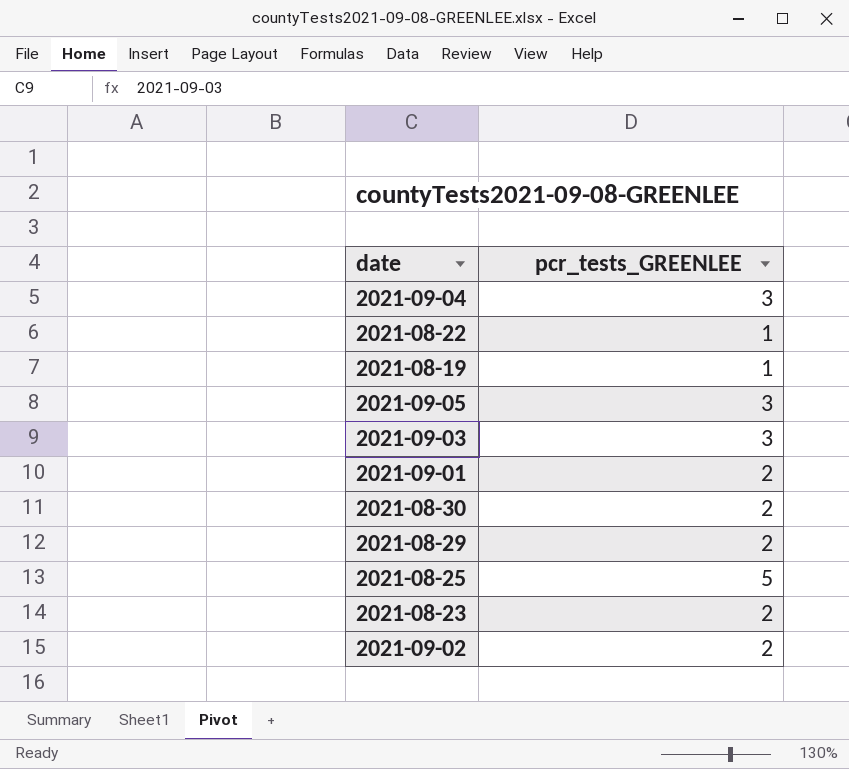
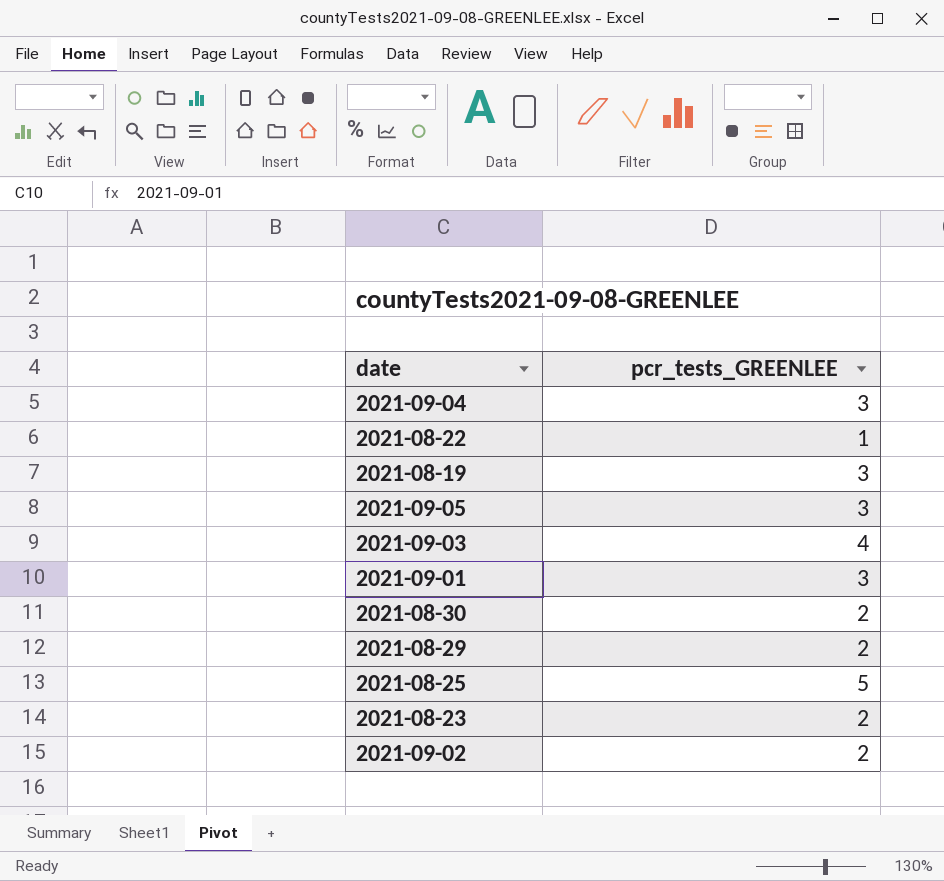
2021-08-19 | pcr_tests_GREENLEE: 1 -> 3
2021-09-03 | pcr_tests_GREENLEE: 3 -> 4
2021-09-01 | pcr_tests_GREENLEE: 2 -> 3

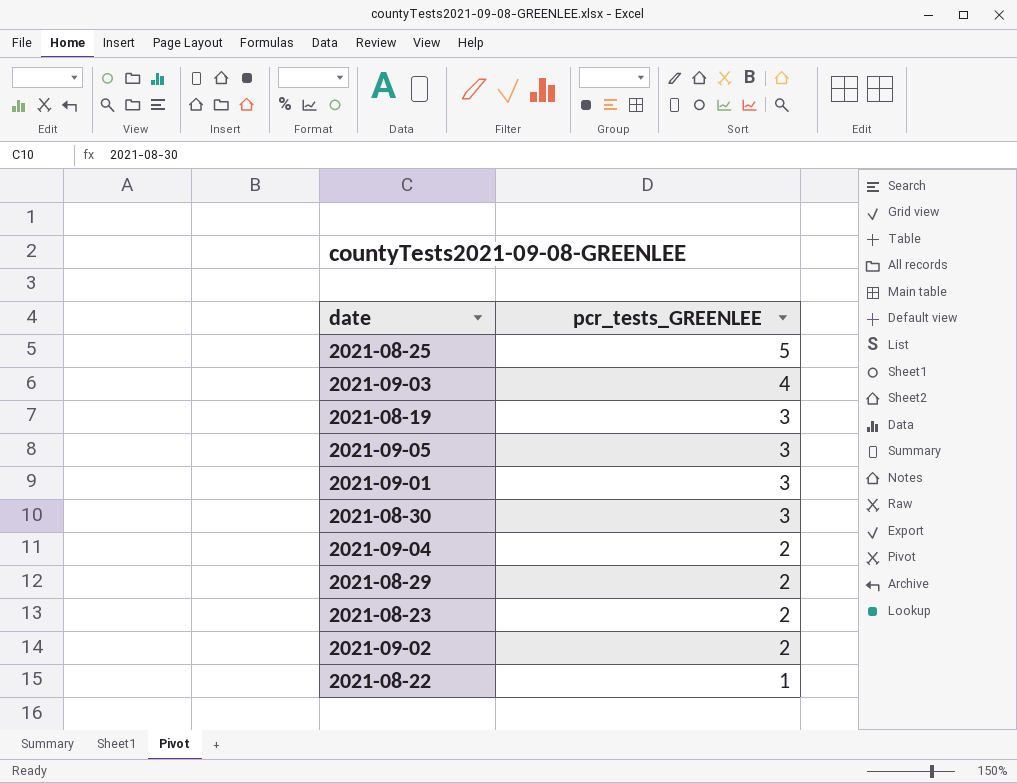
row order: none -> pcr_tests_GREENLEE descending
2021-08-30 | pcr_tests_GREENLEE: 2 -> 3
2021-09-04 | pcr_tests_GREENLEE: 3 -> 2

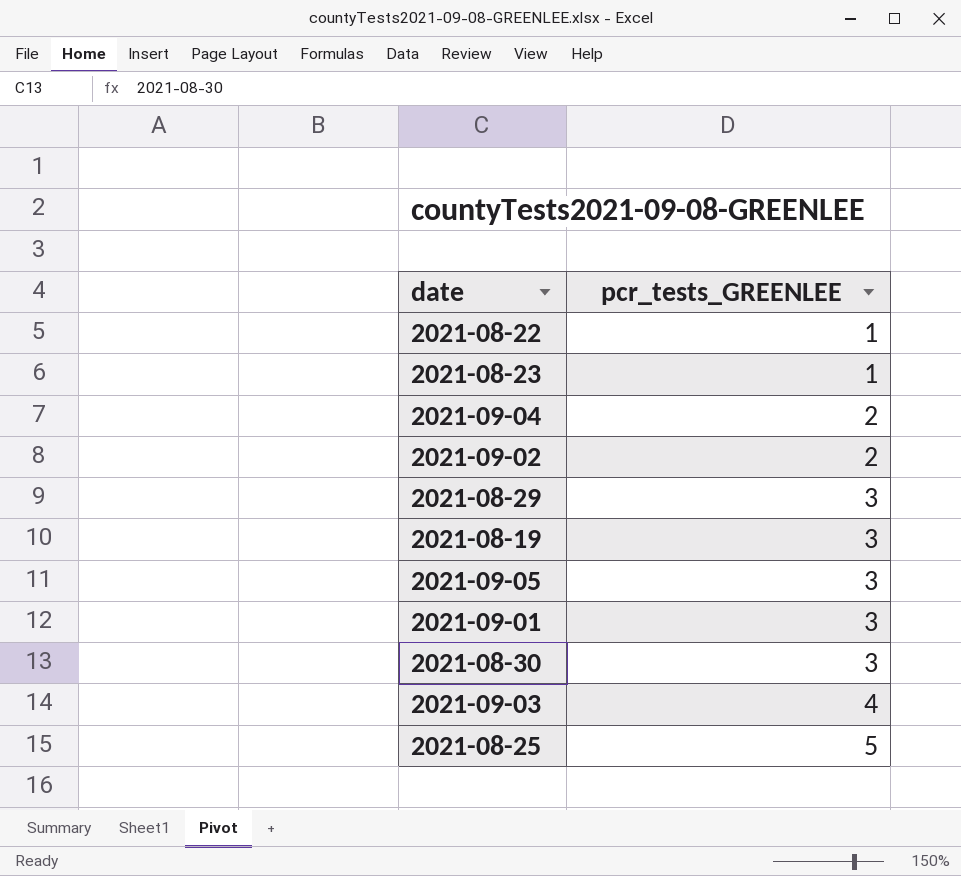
row order: pcr_tests_GREENLEE descending -> pcr_tests_GREENLEE ascending
2021-08-23 | pcr_tests_GREENLEE: 2 -> 1
2021-08-29 | pcr_tests_GREENLEE: 2 -> 3

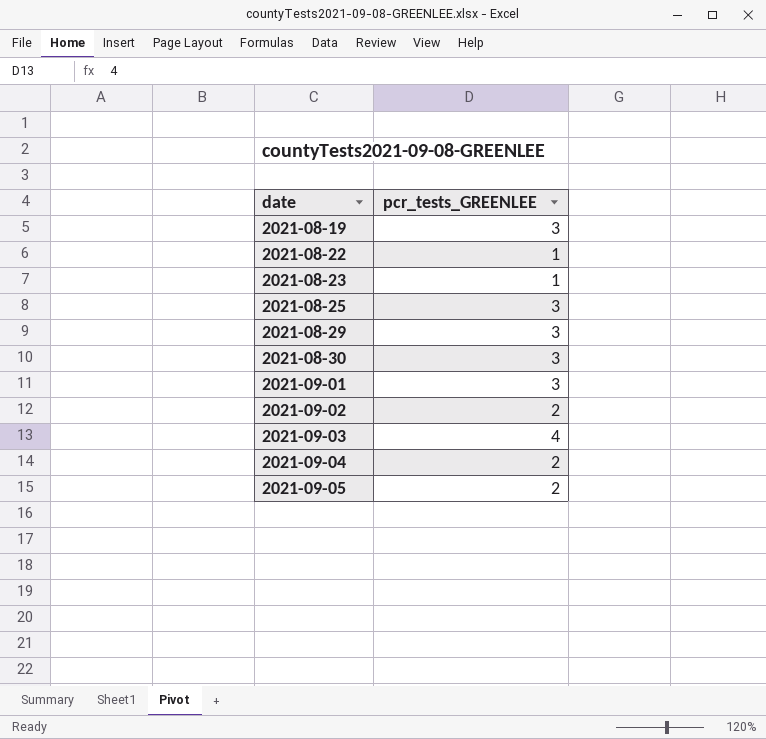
row order: pcr_tests_GREENLEE ascending -> date ascending
2021-08-25 | pcr_tests_GREENLEE: 5 -> 3
2021-09-05 | pcr_tests_GREENLEE: 3 -> 2

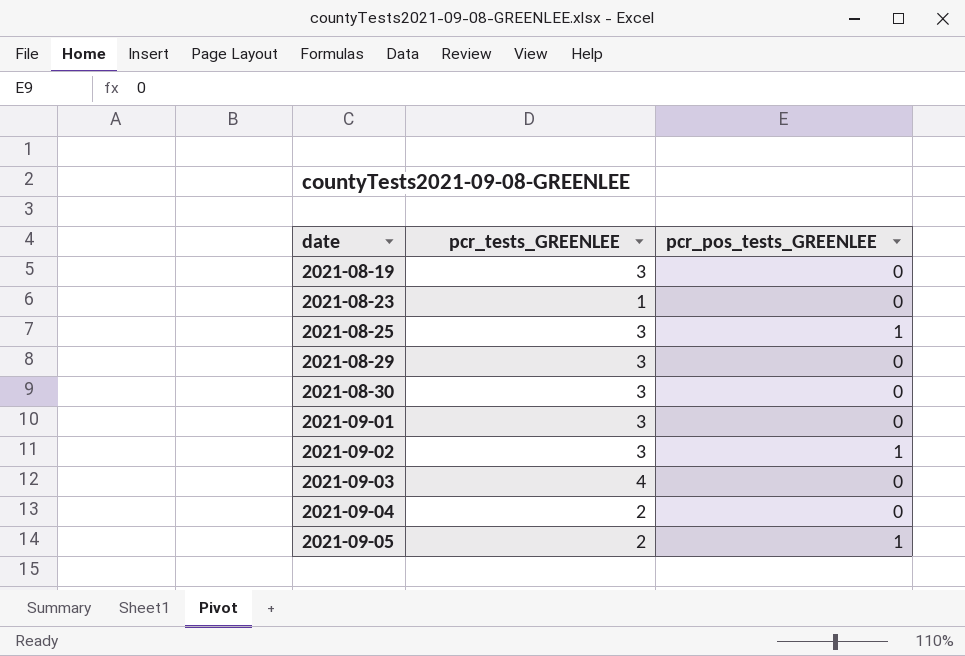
column pcr_pos_tests_GREENLEE | position: none -> 3
row 2021-08-22: 1 -> none
2021-09-02 | pcr_tests_GREENLEE: 2 -> 3

